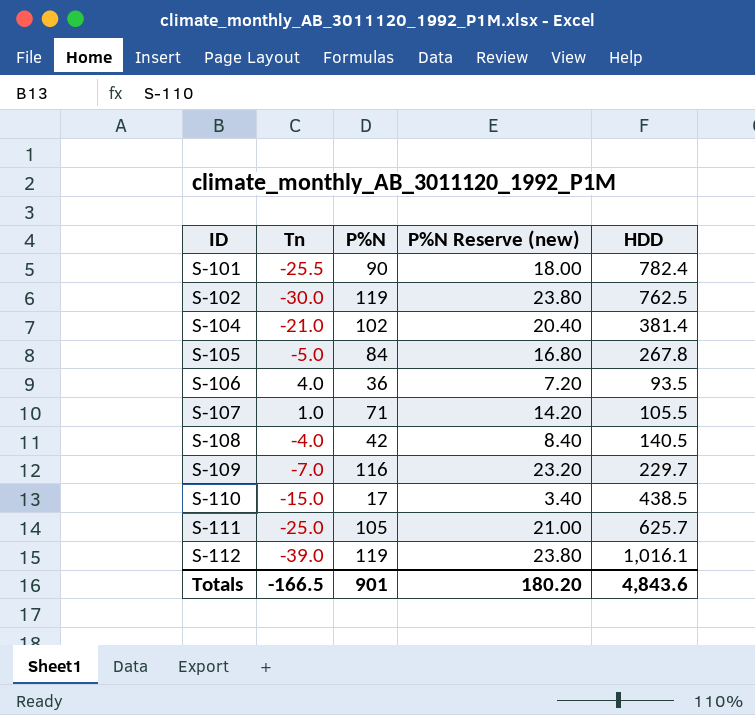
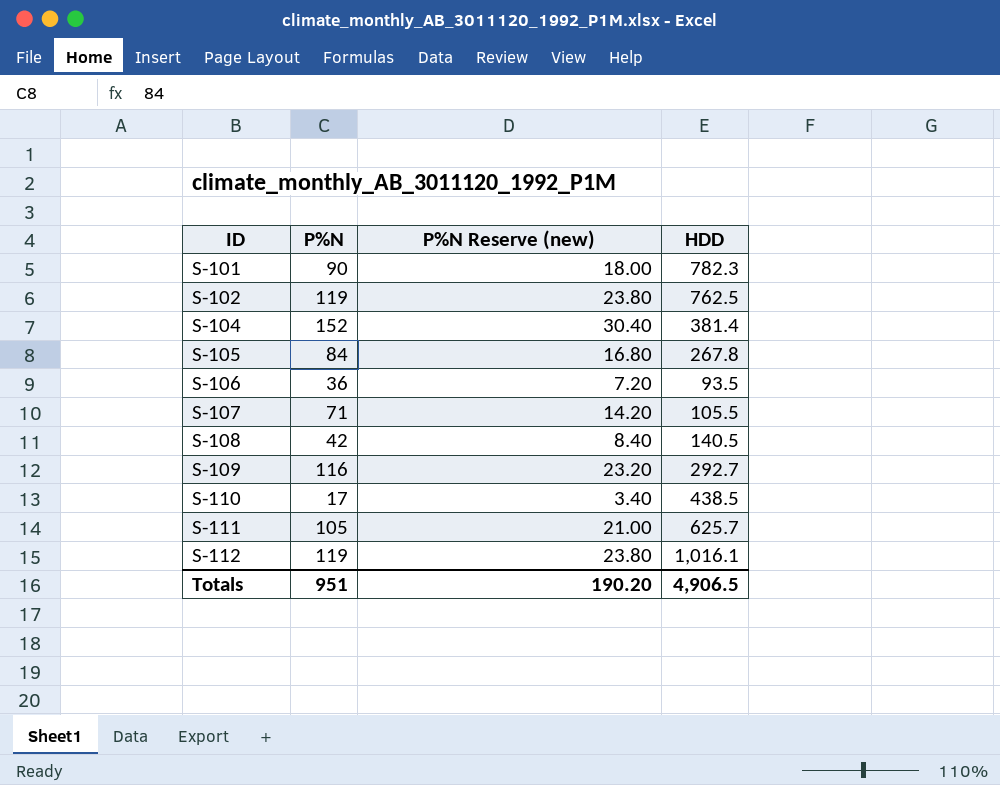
column Tn | position: 2 -> none
S-101 | HDD: 782.4 -> 782.3
S-104 | P%N: 102 -> 152
S-104 | P%N Reserve (new): 20.40 -> 30.40
S-109 | HDD: 229.7 -> 292.7
Totals | P%N: 901 -> 951
Totals | P%N Reserve (new): 180.20 -> 190.20
Totals | HDD: 4,843.6 -> 4,906.5

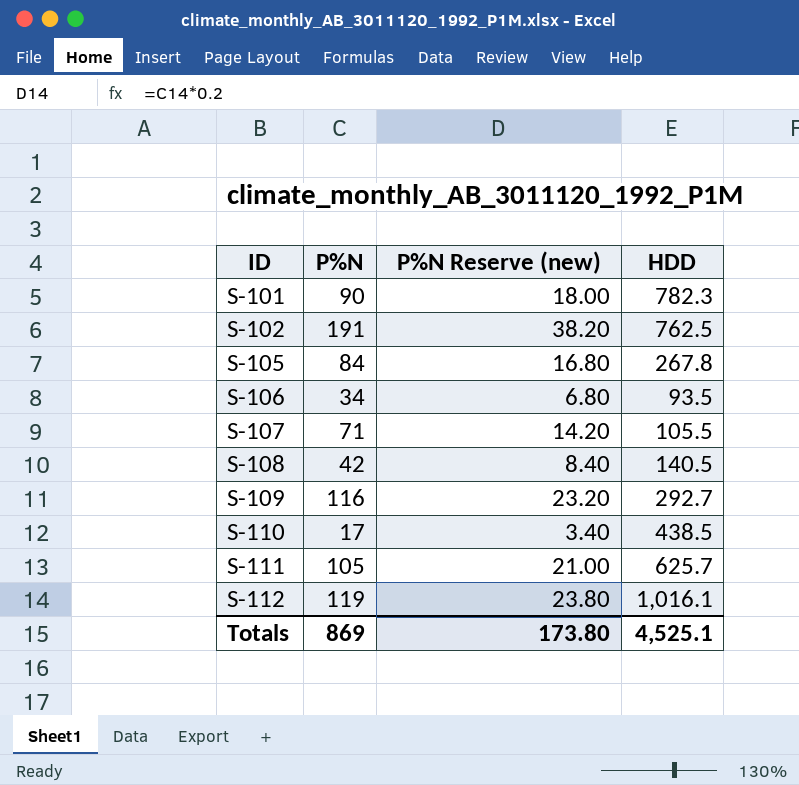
row S-104: 152 | 30.40 | 381.4 -> none
S-102 | P%N: 119 -> 191
S-102 | P%N Reserve (new): 23.80 -> 38.20
S-106 | P%N: 36 -> 34
S-106 | P%N Reserve (new): 7.20 -> 6.80
Totals | P%N: 951 -> 869
Totals | P%N Reserve (new): 190.20 -> 173.80
Totals | HDD: 4,906.5 -> 4,525.1

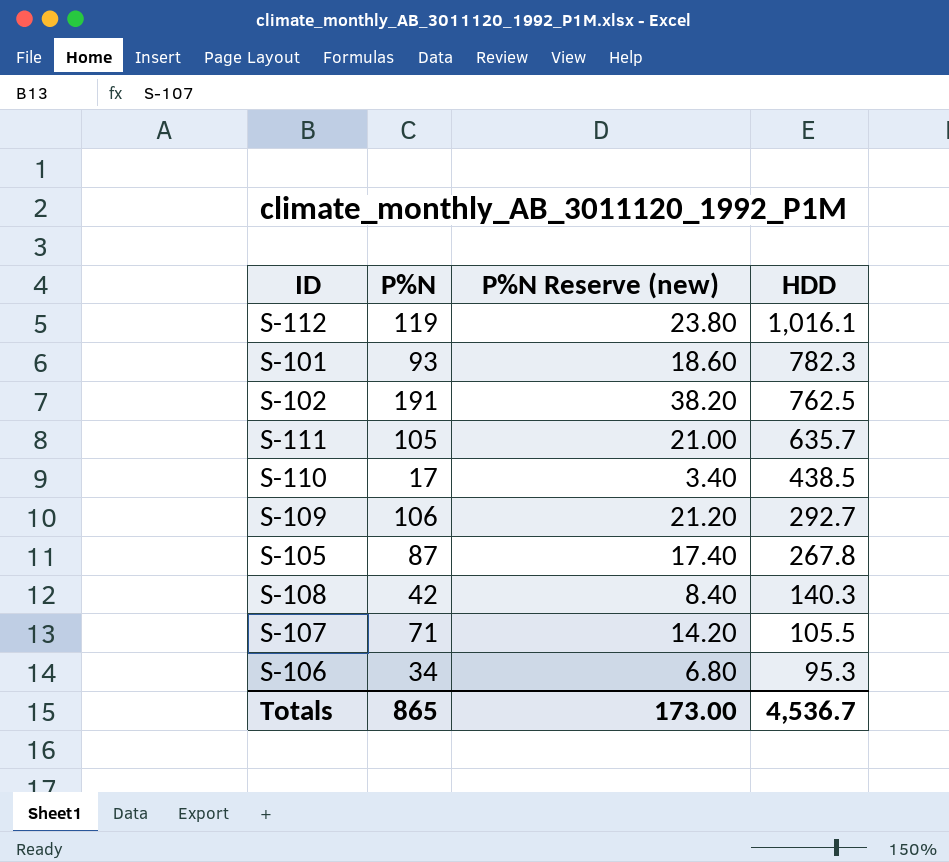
row order: ID ascending -> HDD descending
S-101 | P%N: 90 -> 93
S-101 | P%N Reserve (new): 18.00 -> 18.60
S-111 | HDD: 625.7 -> 635.7
S-109 | P%N: 116 -> 106
S-109 | P%N Reserve (new): 23.20 -> 21.20
S-105 | P%N: 84 -> 87
S-105 | P%N Reserve (new): 16.80 -> 17.40
S-108 | HDD: 140.5 -> 140.3
S-106 | HDD: 93.5 -> 95.3
Totals | P%N: 869 -> 865
Totals | P%N Reserve (new): 173.80 -> 173.00
Totals | HDD: 4,525.1 -> 4,536.7

